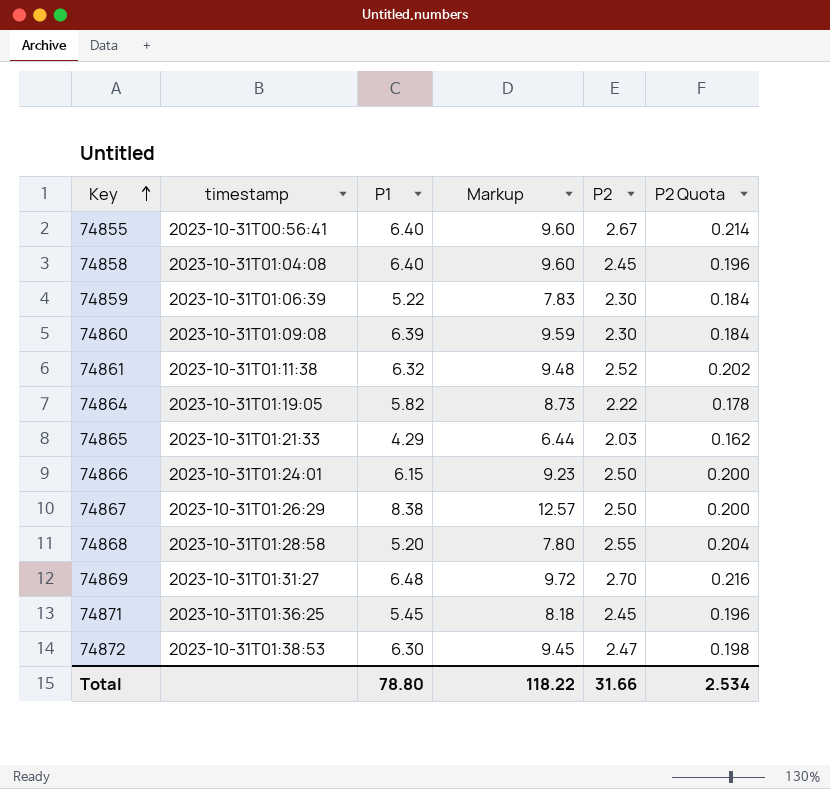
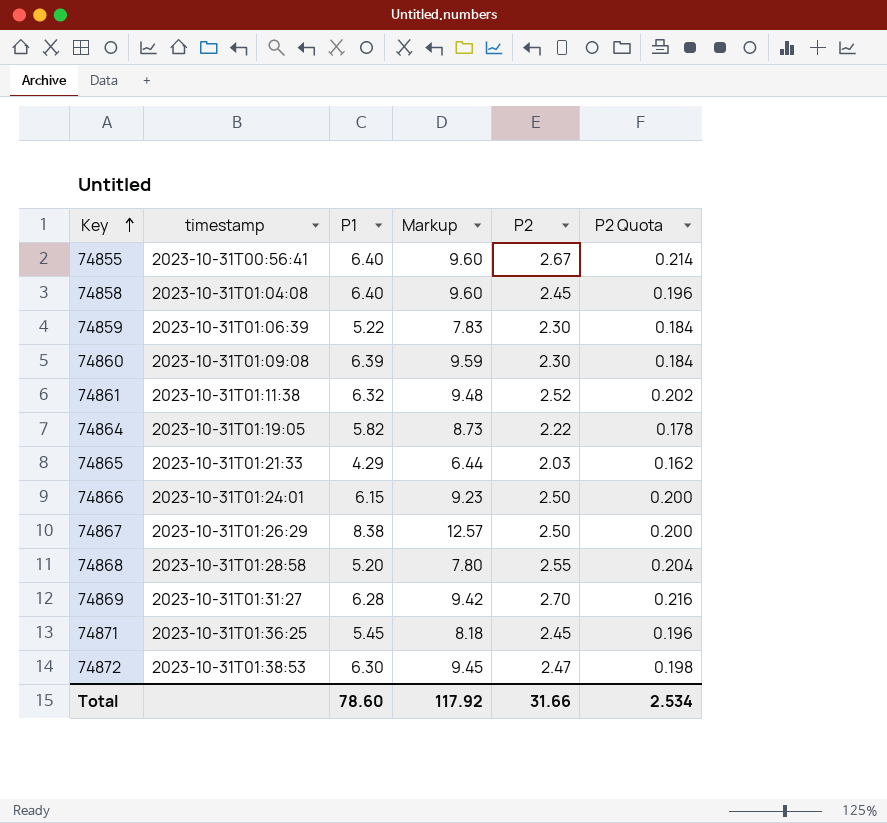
74869 | P1: 6.48 -> 6.28
74869 | Markup: 9.72 -> 9.42
Total | P1: 78.80 -> 78.60
Total | Markup: 118.22 -> 117.92

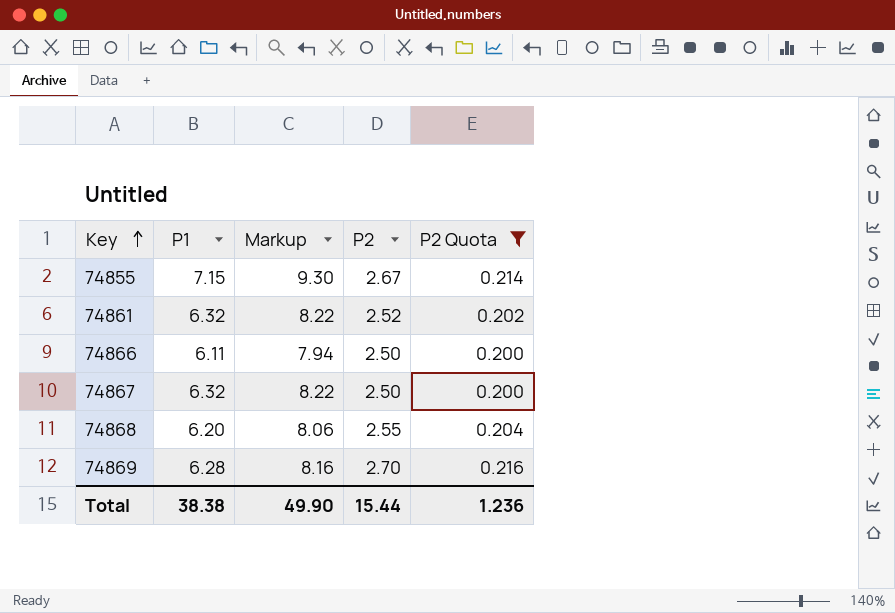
filter: none -> P2 Quota >= 0.200
column timestamp | position: 2 -> none
column Markup | formula: [P1] * 1.5 -> [P1] * 1.3
74855 | P1: 6.40 -> 7.15
74866 | P1: 6.15 -> 6.11
74867 | P1: 8.38 -> 6.32
74868 | P1: 5.20 -> 6.20
Total | P1: 78.60 -> 38.38
Total | Markup: 117.92 -> 49.90
Total | P2: 31.66 -> 15.44
Total | P2 Quota: 2.534 -> 1.236

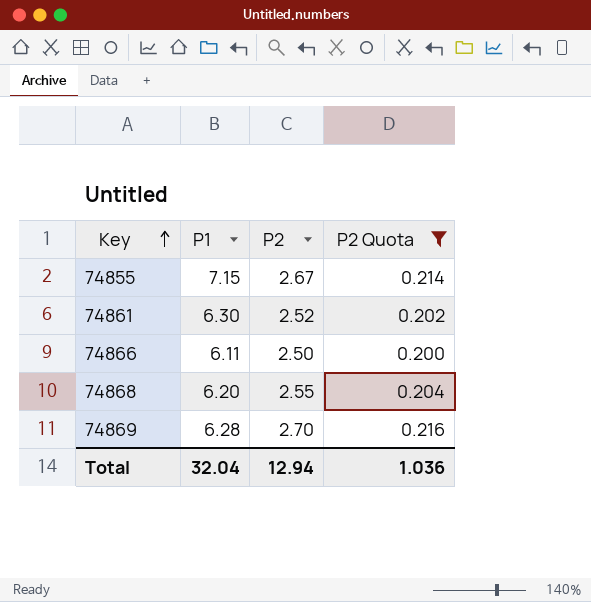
column Markup | formula: [P1] * 1.3 -> none
row 74867: 6.32 | 8.22 | 2.50 | 0.200 -> none
74861 | P1: 6.32 -> 6.30
Total | P1: 38.38 -> 32.04
Total | P2: 15.44 -> 12.94
Total | P2 Quota: 1.236 -> 1.036

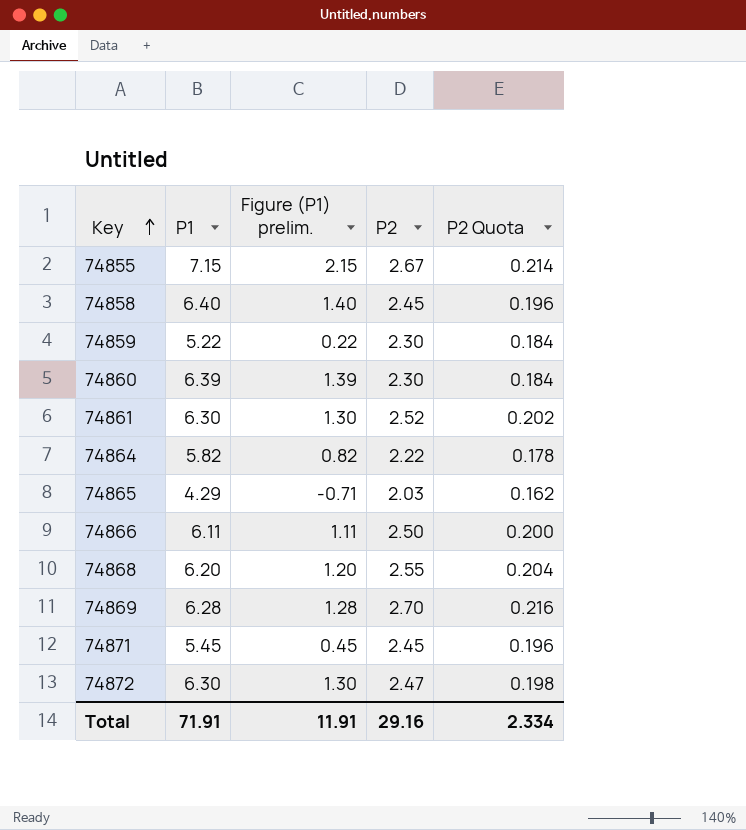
filter: P2 Quota >= 0.200 -> none
column Figure (P1) prelim. | formula: none -> [P1] - 5
Total | P1: 32.04 -> 71.91
Total | P2: 12.94 -> 29.16
Total | P2 Quota: 1.036 -> 2.334

